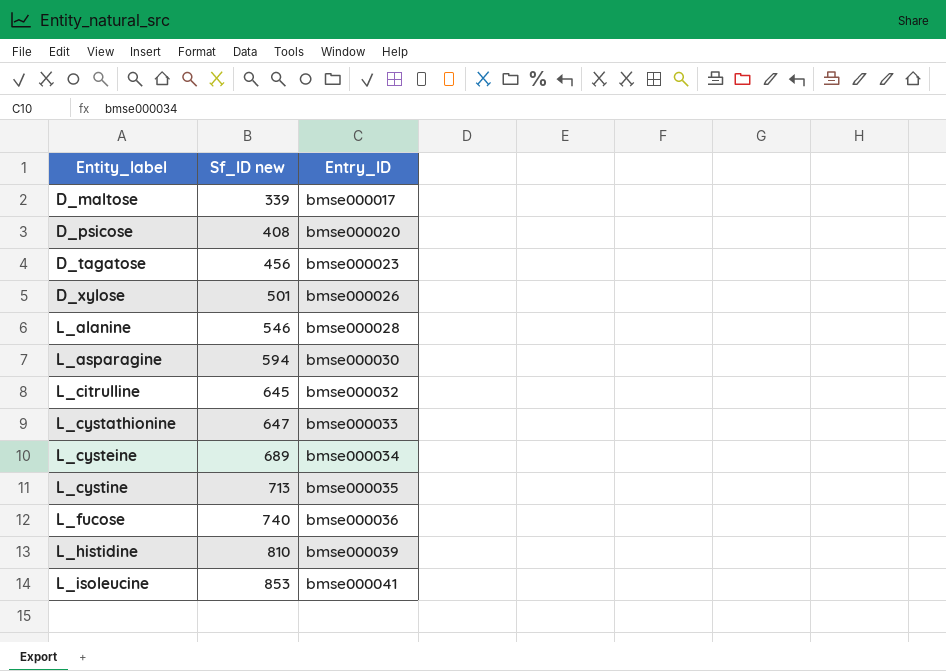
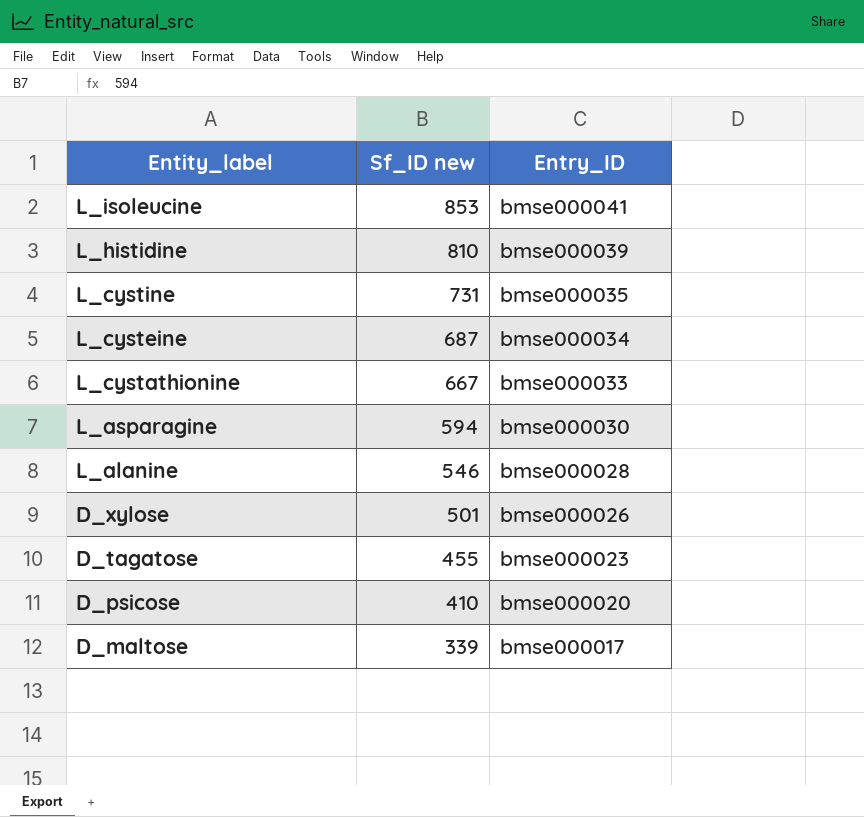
row order: Entity_label ascending -> Entity_label descending
row L_citrulline: 645 | bmse000032 -> none
row L_fucose: 740 | bmse000036 -> none
L_cystine | Sf_ID new: 713 -> 731
L_cysteine | Sf_ID new: 689 -> 687
L_cystathionine | Sf_ID new: 647 -> 667
D_tagatose | Sf_ID new: 456 -> 455
D_psicose | Sf_ID new: 408 -> 410

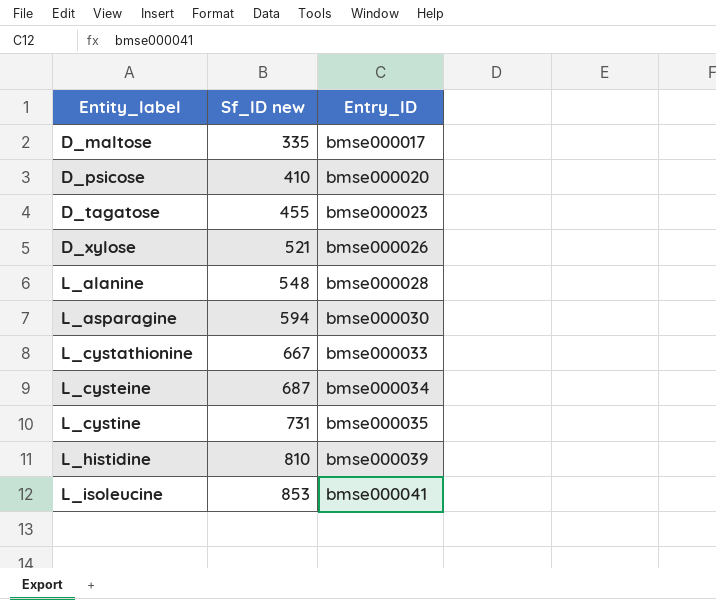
row order: Entity_label descending -> Entity_label ascending
D_maltose | Sf_ID new: 339 -> 335
D_xylose | Sf_ID new: 501 -> 521
L_alanine | Sf_ID new: 546 -> 548

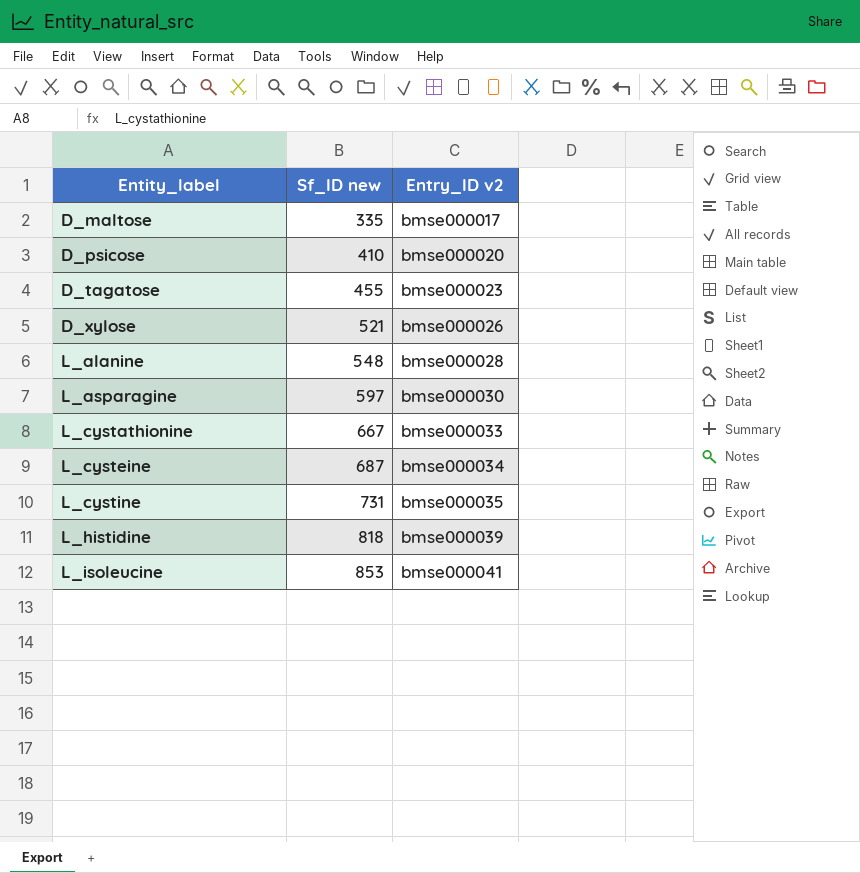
column name: Entry_ID -> Entry_ID v2
L_asparagine | Sf_ID new: 594 -> 597
L_histidine | Sf_ID new: 810 -> 818

